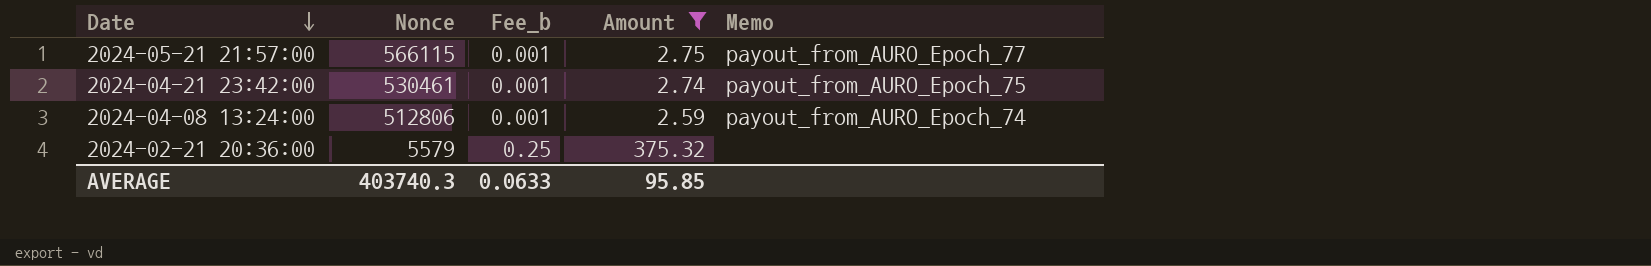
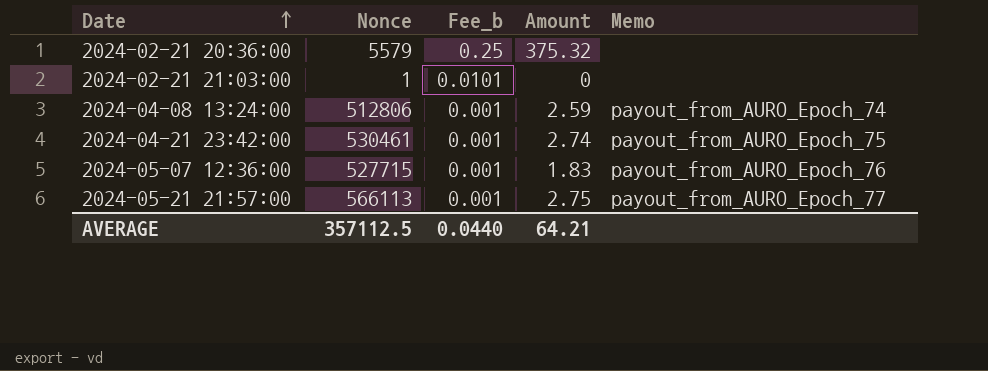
filter: Amount >= 2.59 -> none
row order: Date descending -> Date ascending
2024-05-21 21:57:00 | Nonce: 566115 -> 566113
AVERAGE | Nonce: 403740.3 -> 357112.5
AVERAGE | Fee_b: 0.0633 -> 0.0440
AVERAGE | Amount: 95.85 -> 64.21

